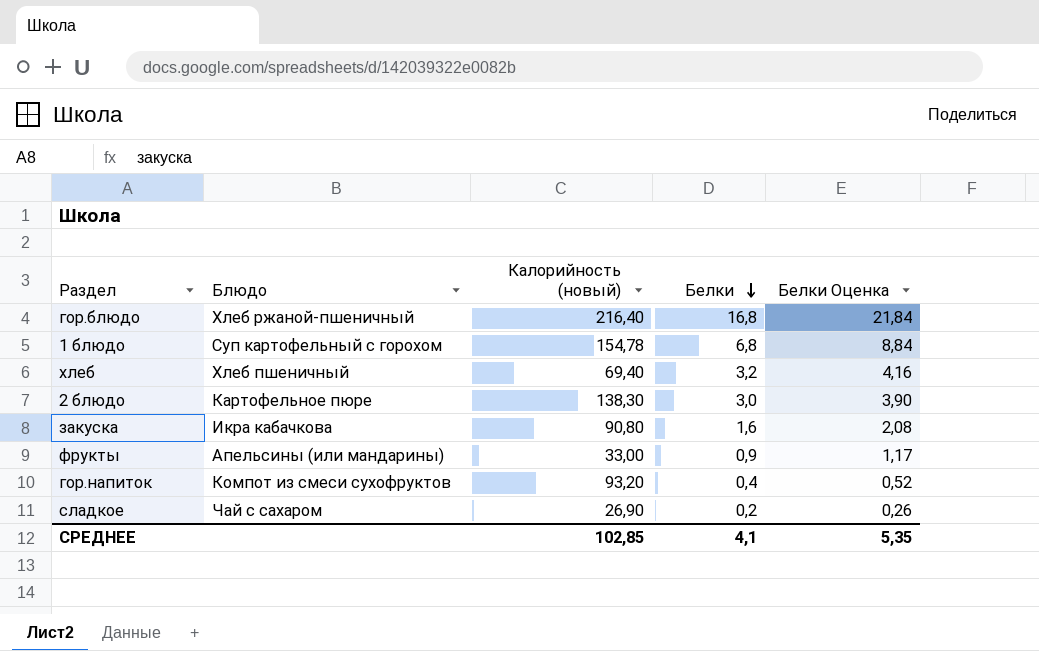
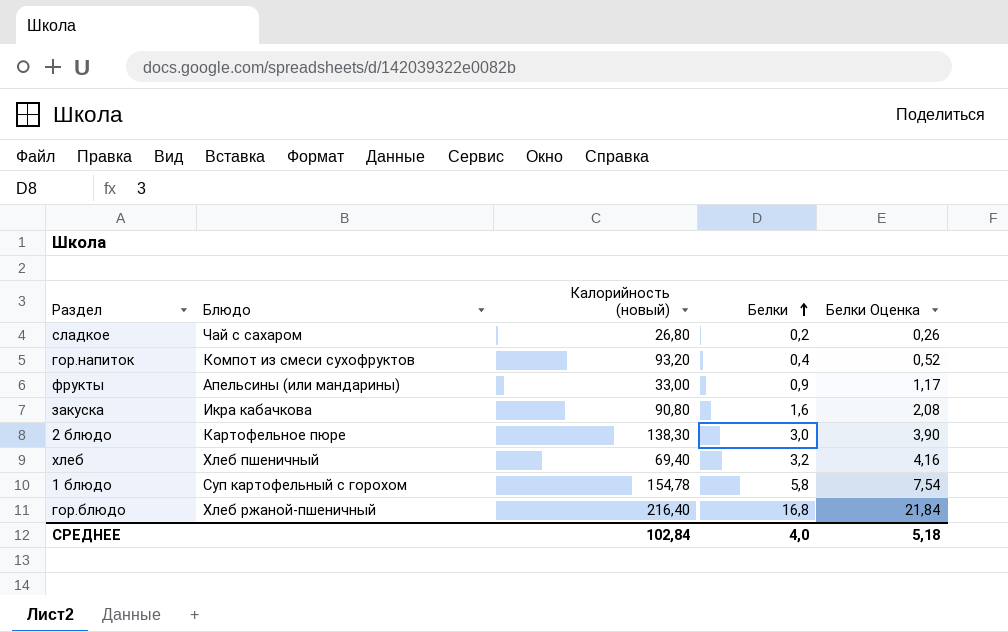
row order: Белки descending -> Белки ascending
сладкое | Калорийность (новый): 26,90 -> 26,80
1 блюдо | Белки: 6,8 -> 5,8
1 блюдо | Белки Оценка: 8,84 -> 7,54
СРЕДНЕЕ | Калорийность (новый): 102,85 -> 102,84
СРЕДНЕЕ | Белки: 4,1 -> 4,0
СРЕДНЕЕ | Белки Оценка: 5,35 -> 5,18

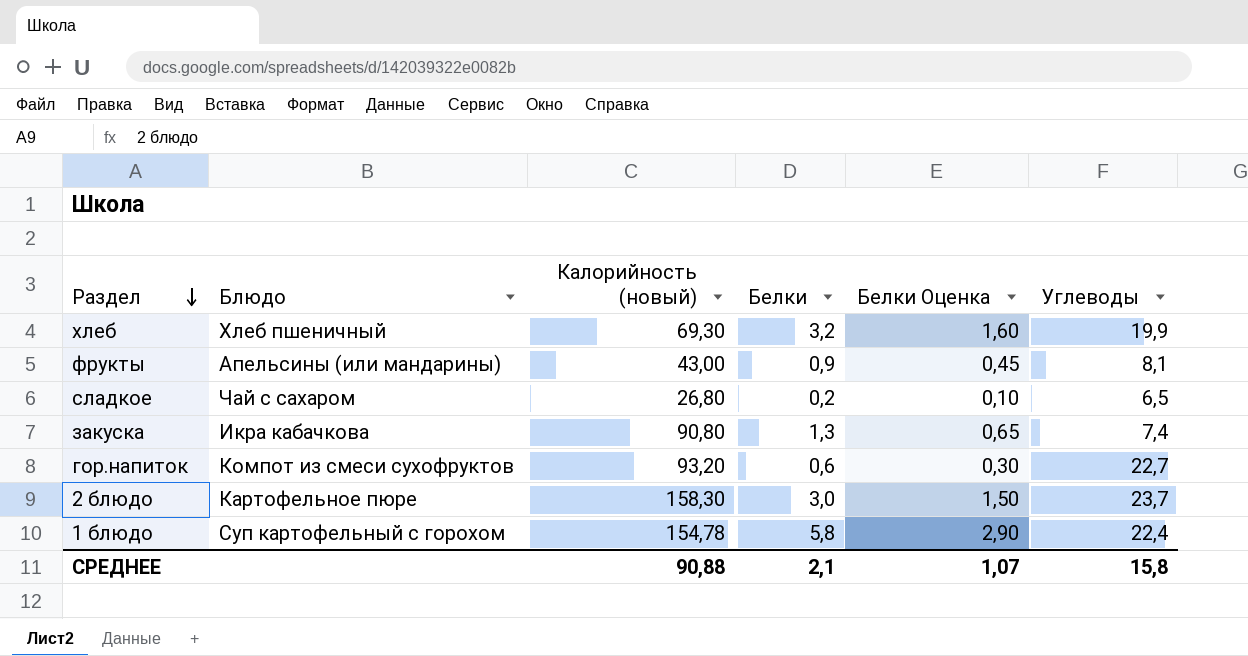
row order: Белки ascending -> Раздел descending
column Белки Оценка | formula: [Белки] * 1,3 -> [Белки] * 0,5
column Углеводы | position: none -> 6
row гор.блюдо: Хлеб ржаной-пшеничный | 216,40 | 16,8 | 21,84 -> none
хлеб | Калорийность (новый): 69,40 -> 69,30
фрукты | Калорийность (новый): 33,00 -> 43,00
закуска | Белки: 1,6 -> 1,3
гор.напиток | Белки: 0,4 -> 0,6
2 блюдо | Калорийность (новый): 138,30 -> 158,30
СРЕДНЕЕ | Калорийность (новый): 102,84 -> 90,88
СРЕДНЕЕ | Белки: 4,0 -> 2,1
СРЕДНЕЕ | Белки Оценка: 5,18 -> 1,07

